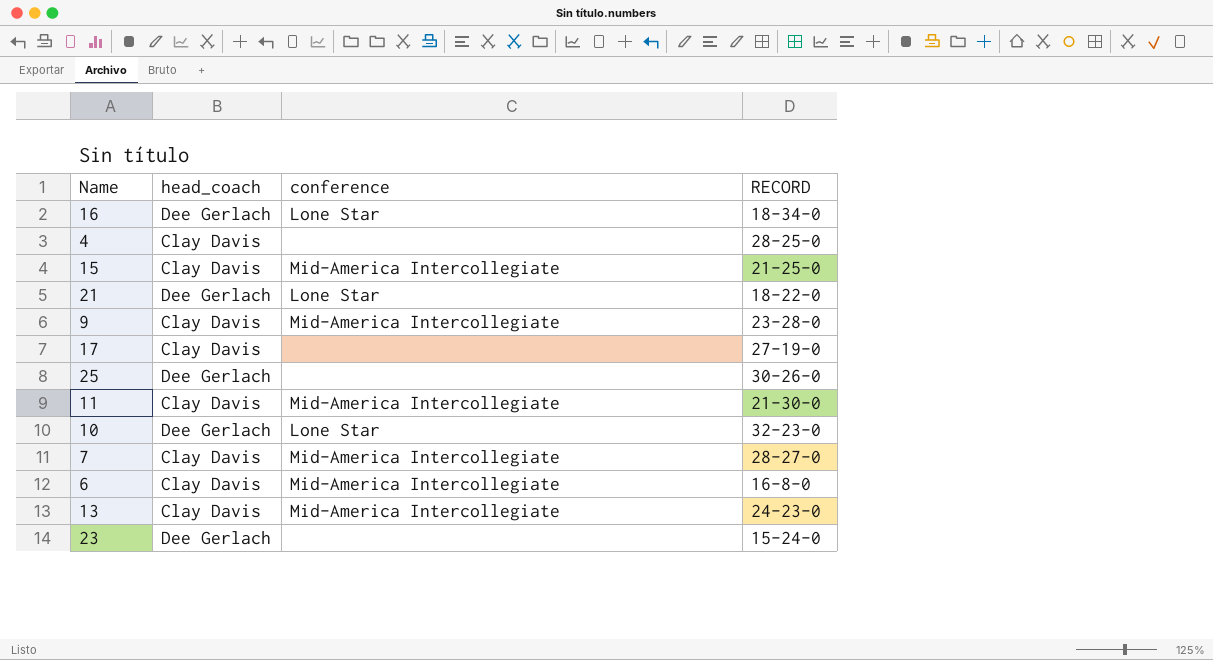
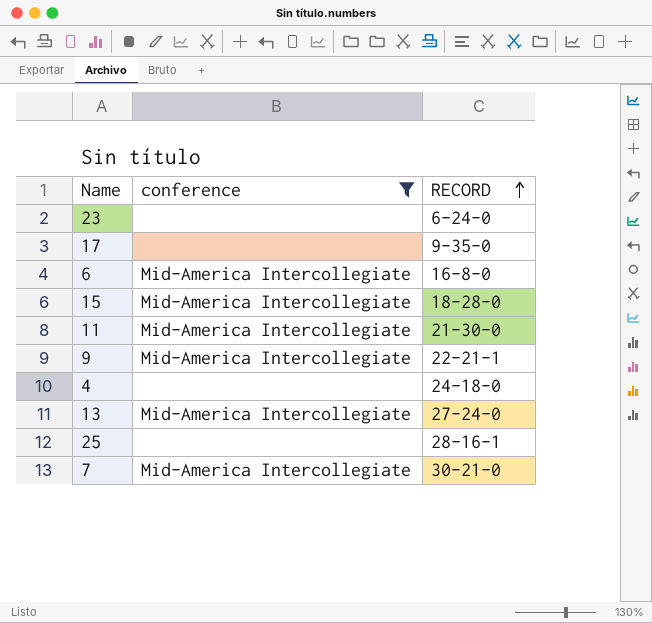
filter: none -> conference != Lone Star
row order: none -> RECORD ascending
column head_coach | position: 2 -> none
23 | RECORD: 15-24-0 -> 6-24-0
17 | RECORD: 27-19-0 -> 9-35-0
15 | RECORD: 21-25-0 -> 18-28-0
9 | RECORD: 23-28-0 -> 22-21-1
4 | RECORD: 28-25-0 -> 24-18-0
13 | RECORD: 24-23-0 -> 27-24-0
25 | RECORD: 30-26-0 -> 28-16-1
7 | RECORD: 28-27-0 -> 30-21-0

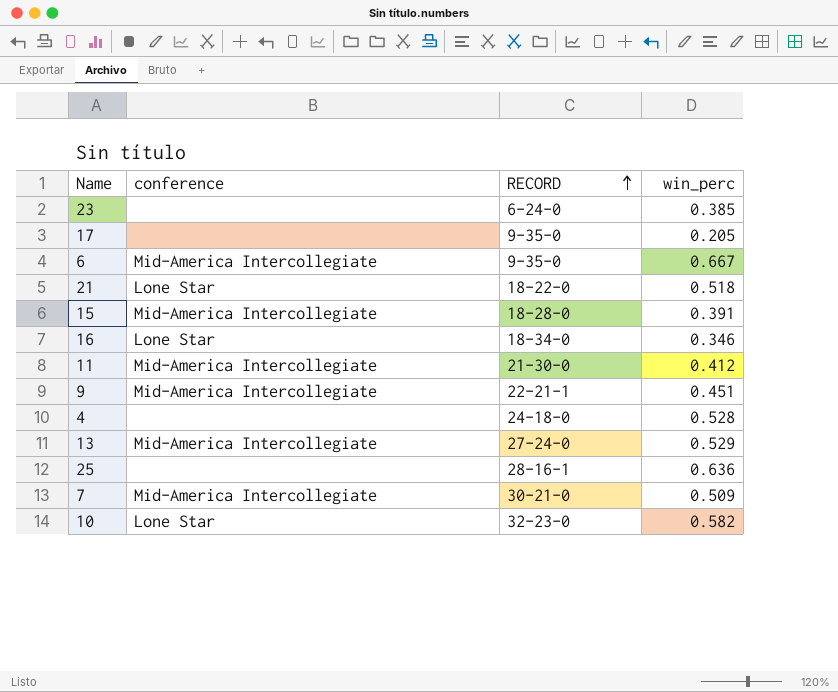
filter: conference != Lone Star -> none
column win_perc | position: none -> 4
6 | RECORD: 16-8-0 -> 9-35-0

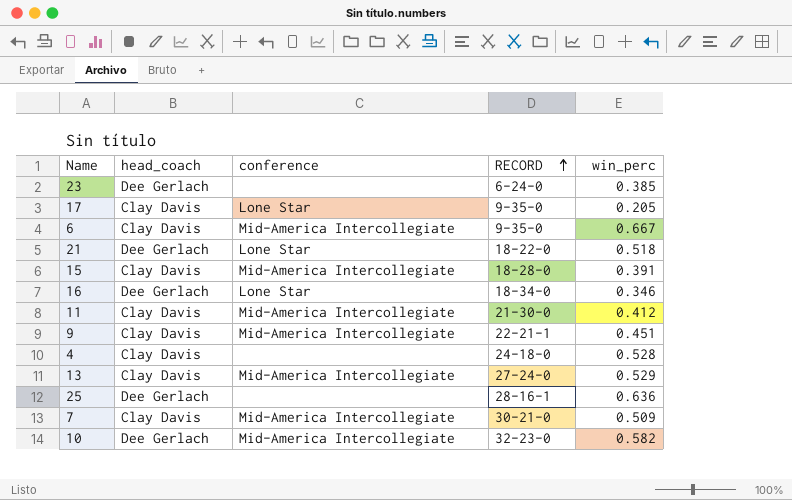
column head_coach | position: none -> 2
17 | conference: none -> Lone Star
10 | conference: Lone Star -> Mid-America Intercollegiate

